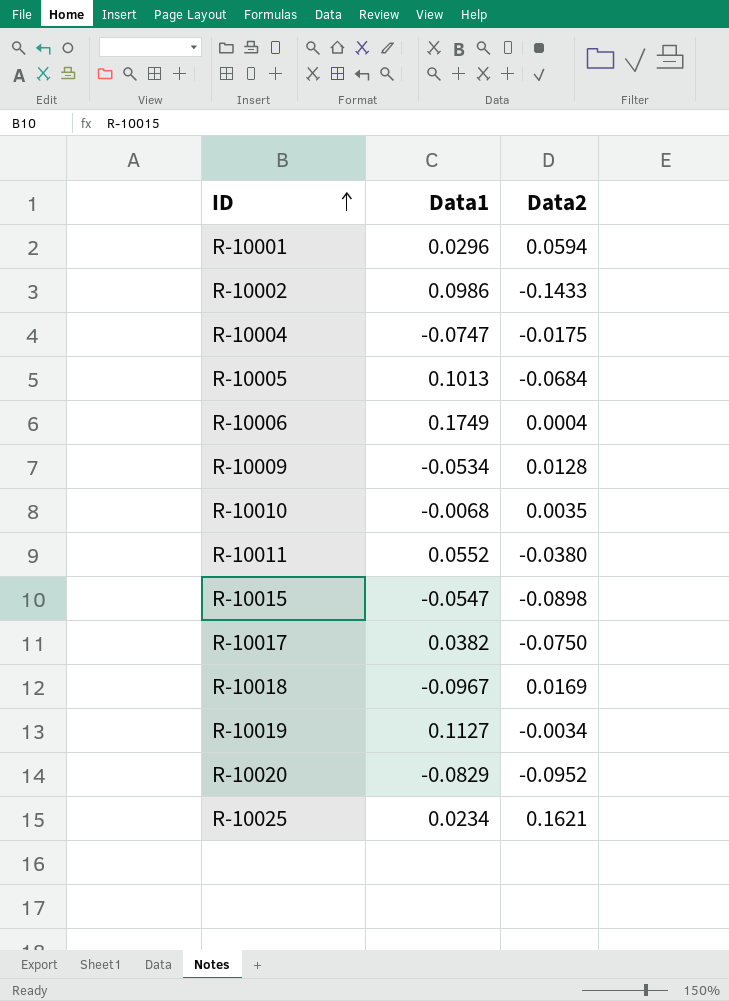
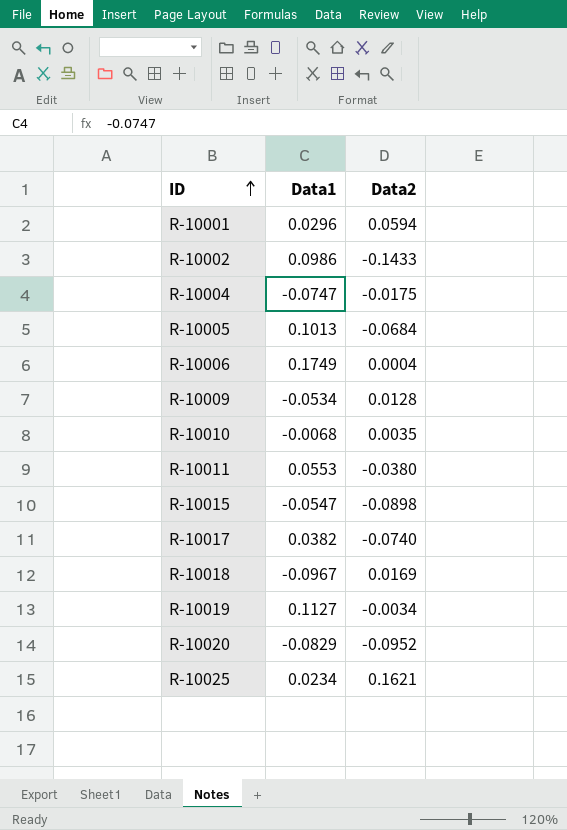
R-10011 | Data1: 0.0552 -> 0.0553
R-10017 | Data2: -0.0750 -> -0.0740

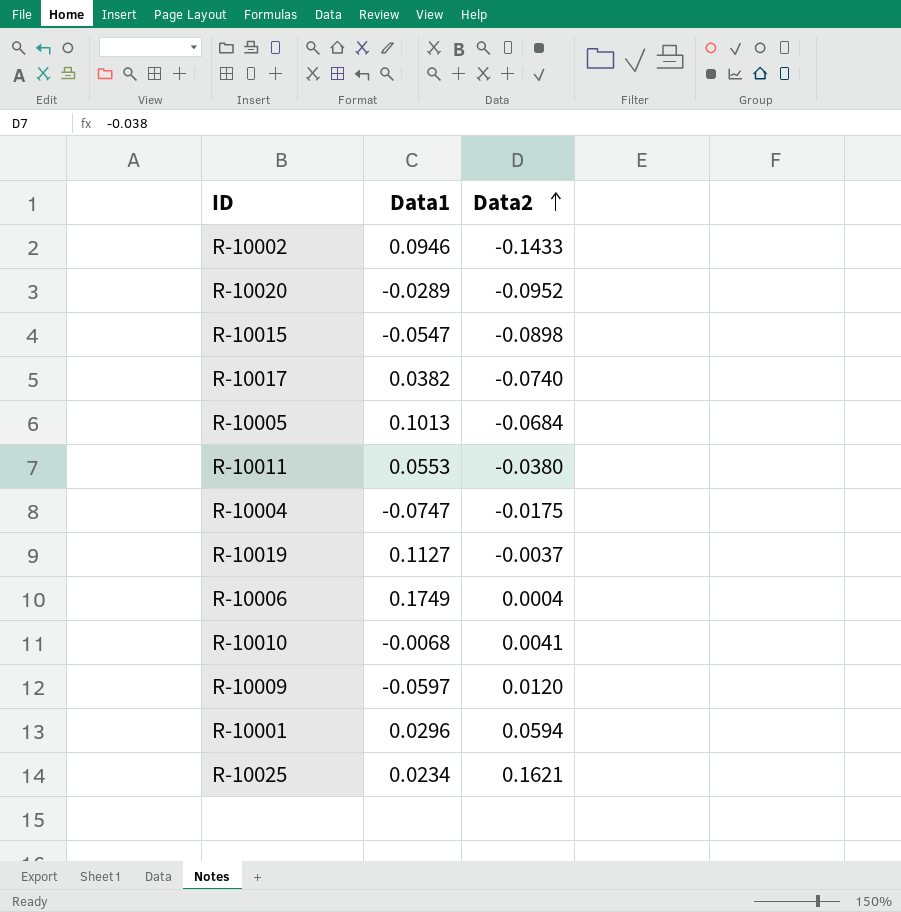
row order: ID ascending -> Data2 ascending
row R-10018: -0.0967 | 0.0169 -> none
R-10002 | Data1: 0.0986 -> 0.0946
R-10020 | Data1: -0.0829 -> -0.0289
R-10019 | Data2: -0.0034 -> -0.0037
R-10010 | Data2: 0.0035 -> 0.0041
R-10009 | Data1: -0.0534 -> -0.0597
R-10009 | Data2: 0.0128 -> 0.0120

